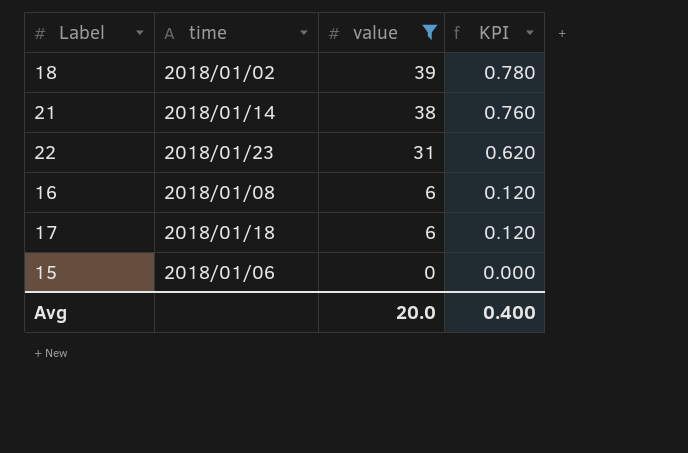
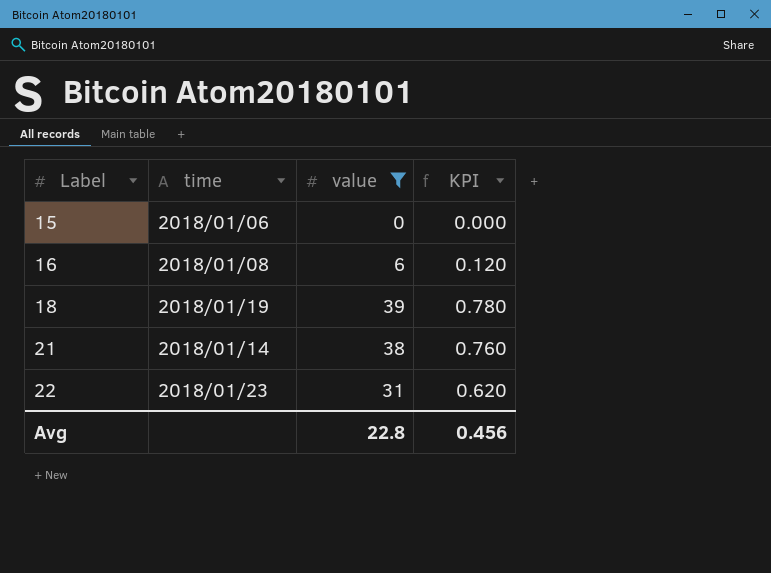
row order: value descending -> Label ascending
row 17: 2018/01/18 | 6 | 0.120 -> none
18 | time: 2018/01/02 -> 2018/01/19
Avg | value: 20.0 -> 22.8
Avg | KPI: 0.400 -> 0.456

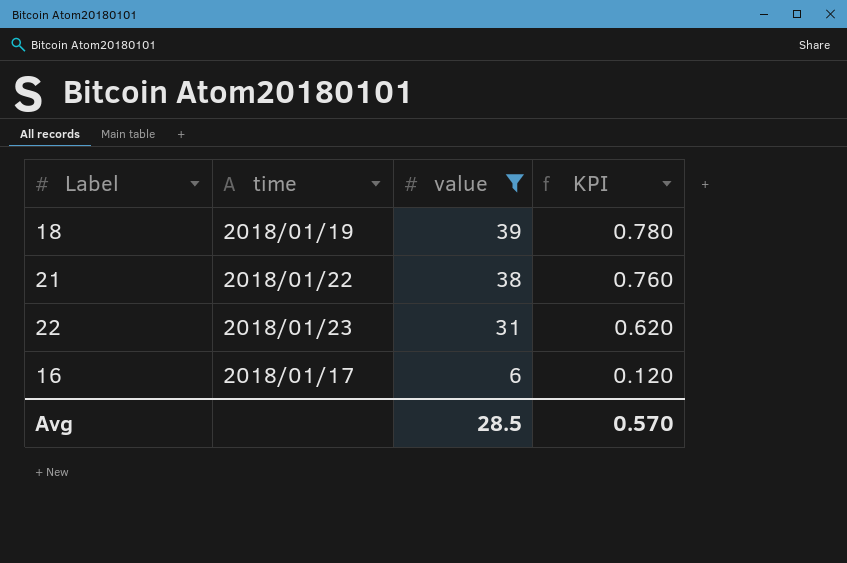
row order: Label ascending -> value descending
row 15: 2018/01/06 | 0 | 0.000 -> none
21 | time: 2018/01/14 -> 2018/01/22
16 | time: 2018/01/08 -> 2018/01/17
Avg | value: 22.8 -> 28.5
Avg | KPI: 0.456 -> 0.570

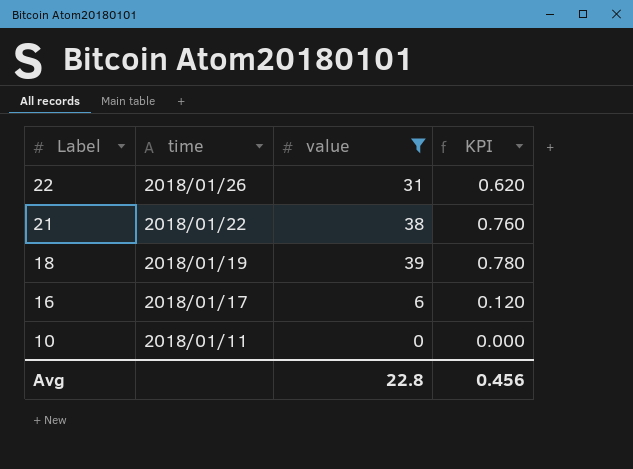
row order: value descending -> Label descending
22 | time: 2018/01/23 -> 2018/01/26
row 10: none -> 2018/01/11 | 0 | 0.000
Avg | value: 28.5 -> 22.8
Avg | KPI: 0.570 -> 0.456

